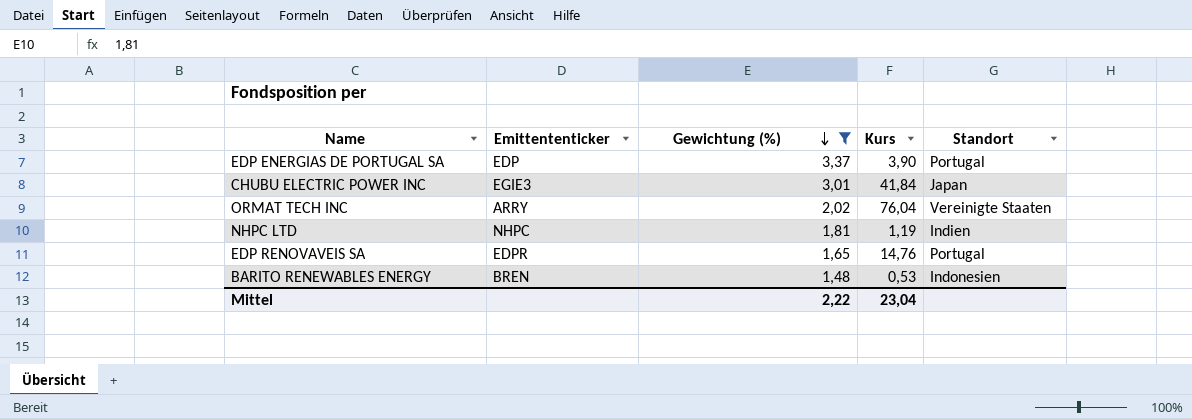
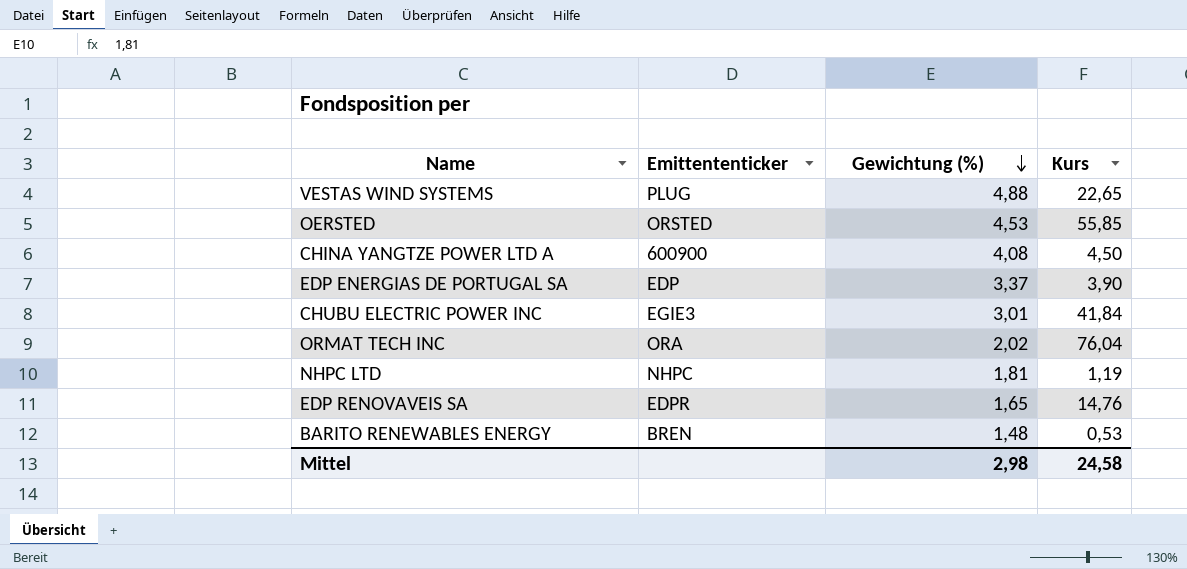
filter: Gewichtung (%) <= 3,37 -> none
column Standort | position: 5 -> none
ORMAT TECH INC | Emittententicker: ARRY -> ORA
Mittel | Gewichtung (%): 2,22 -> 2,98
Mittel | Kurs: 23,04 -> 24,58

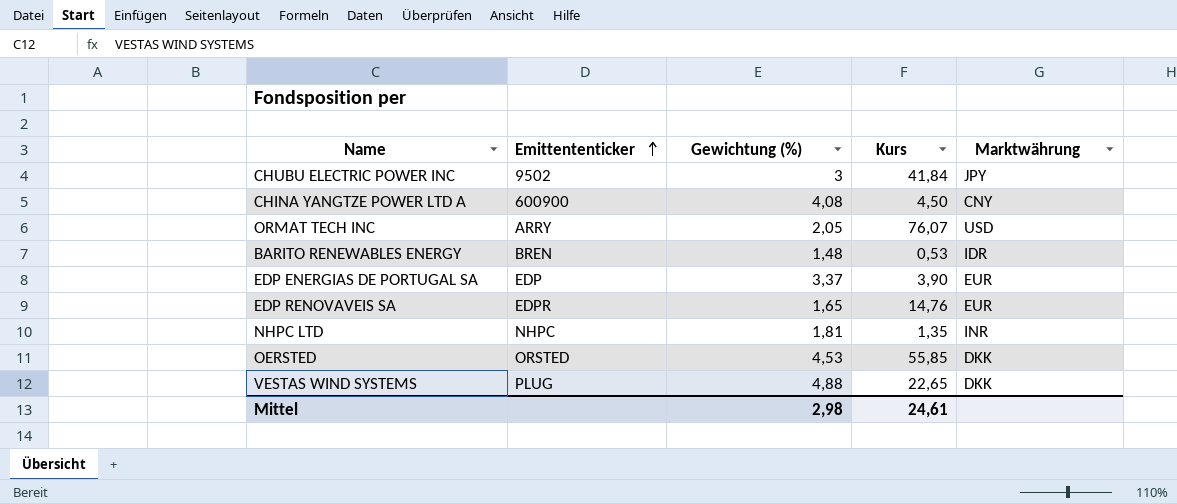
row order: Gewichtung (%) descending -> Emittententicker ascending
column Marktwährung | position: none -> 5
CHUBU ELECTRIC POWER INC | Emittententicker: EGIE3 -> 9502
CHUBU ELECTRIC POWER INC | Gewichtung (%): 3,01 -> 3
ORMAT TECH INC | Emittententicker: ORA -> ARRY
ORMAT TECH INC | Gewichtung (%): 2,02 -> 2,05
ORMAT TECH INC | Kurs: 76,04 -> 76,07
NHPC LTD | Kurs: 1,19 -> 1,35
Mittel | Kurs: 24,58 -> 24,61

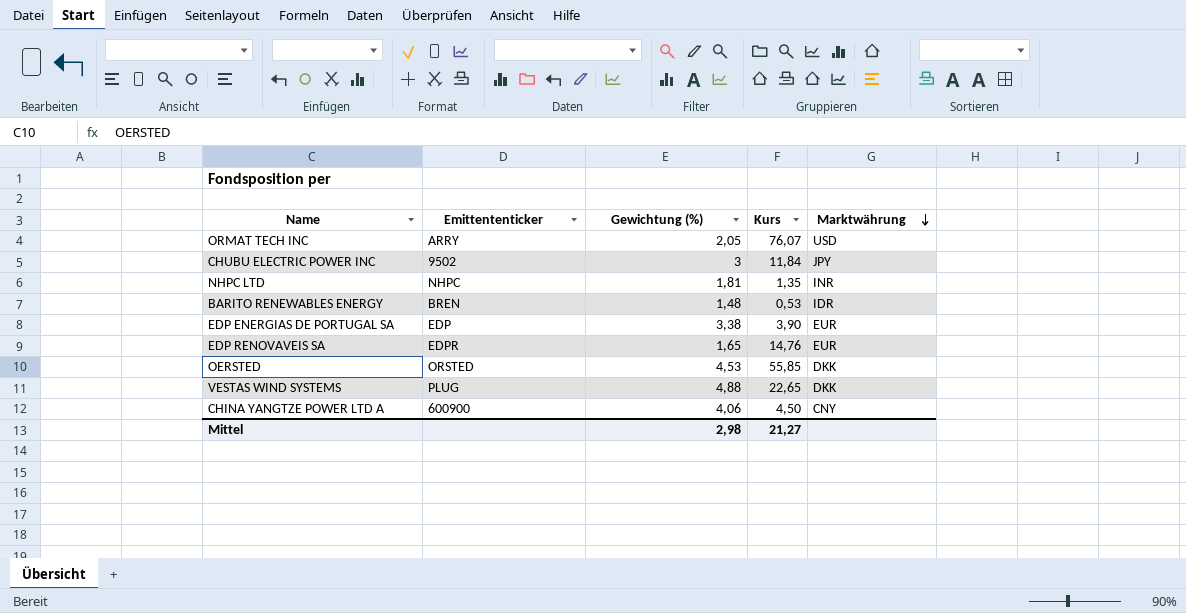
row order: Emittententicker ascending -> Marktwährung descending
CHUBU ELECTRIC POWER INC | Kurs: 41,84 -> 11,84
EDP ENERGIAS DE PORTUGAL SA | Gewichtung (%): 3,37 -> 3,38
CHINA YANGTZE POWER LTD A | Gewichtung (%): 4,08 -> 4,06
Mittel | Kurs: 24,61 -> 21,27

